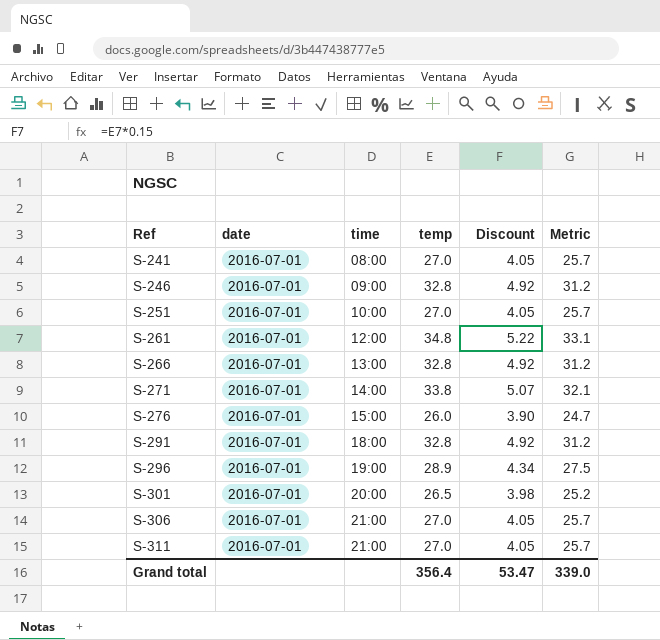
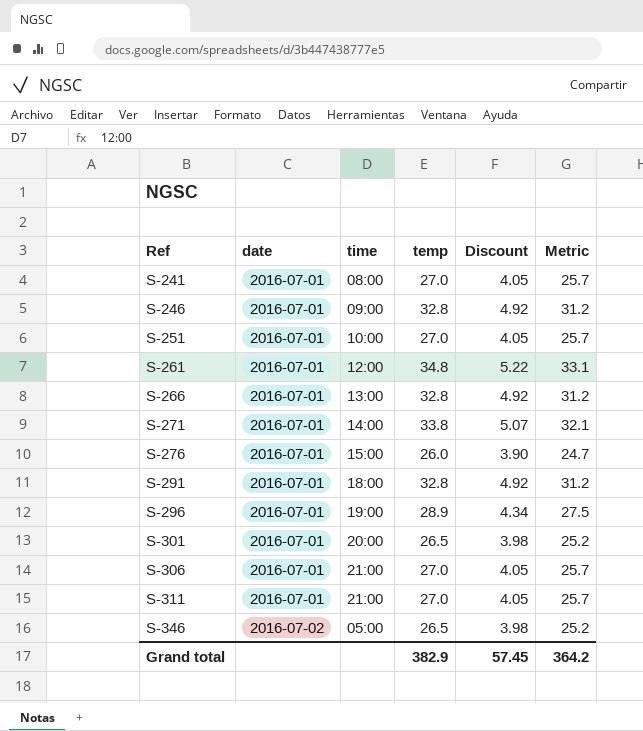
row S-346: none -> 2016-07-02 | 05:00 | 26.5 | 3.98 | 25.2
Grand total | temp: 356.4 -> 382.9
Grand total | Discount: 53.47 -> 57.45
Grand total | Metric: 339.0 -> 364.2

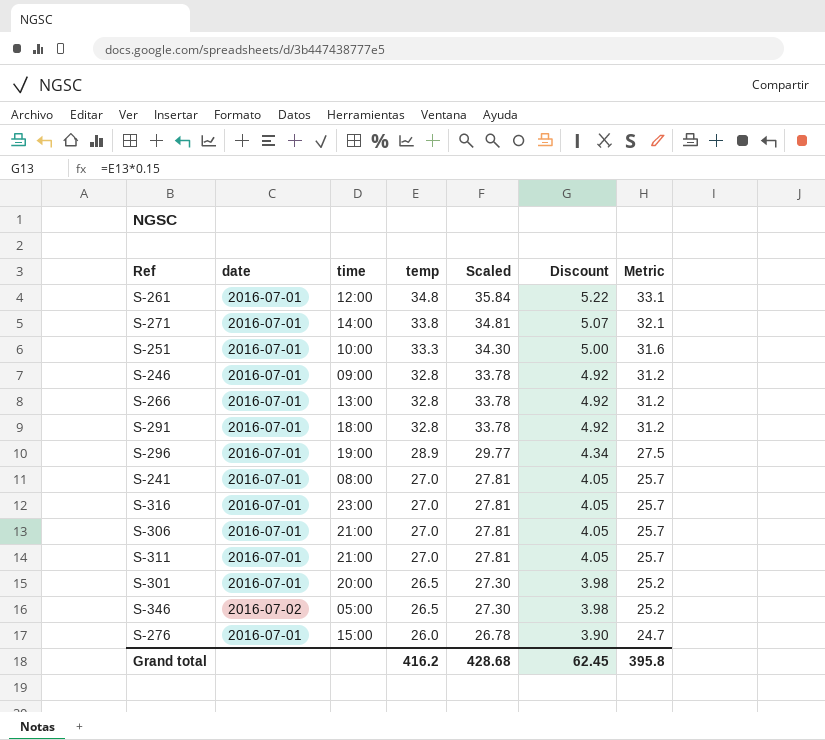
row order: Ref ascending -> temp descending
column Scaled | formula: none -> [temp] * 1.03
S-251 | temp: 27.0 -> 33.3
S-251 | Discount: 4.05 -> 5.00
S-251 | Metric: 25.7 -> 31.6
row S-316: none -> 2016-07-01 | 23:00 | 27.0 | 27.81 | 4.05 | 25.7
Grand total | temp: 382.9 -> 416.2
Grand total | Discount: 57.45 -> 62.45
Grand total | Metric: 364.2 -> 395.8

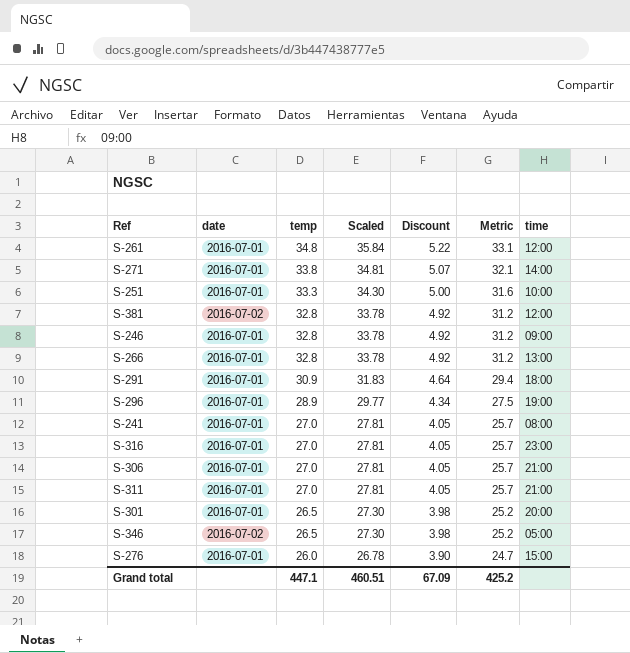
column time | position: 3 -> 7
row S-381: none -> 2016-07-02 | 32.8 | 33.78 | 4.92 | 31.2 | 12:00
S-291 | temp: 32.8 -> 30.9
S-291 | Scaled: 33.78 -> 31.83
S-291 | Discount: 4.92 -> 4.64
S-291 | Metric: 31.2 -> 29.4
Grand total | temp: 416.2 -> 447.1
Grand total | Scaled: 428.68 -> 460.51
Grand total | Discount: 62.45 -> 67.09
Grand total | Metric: 395.8 -> 425.2

